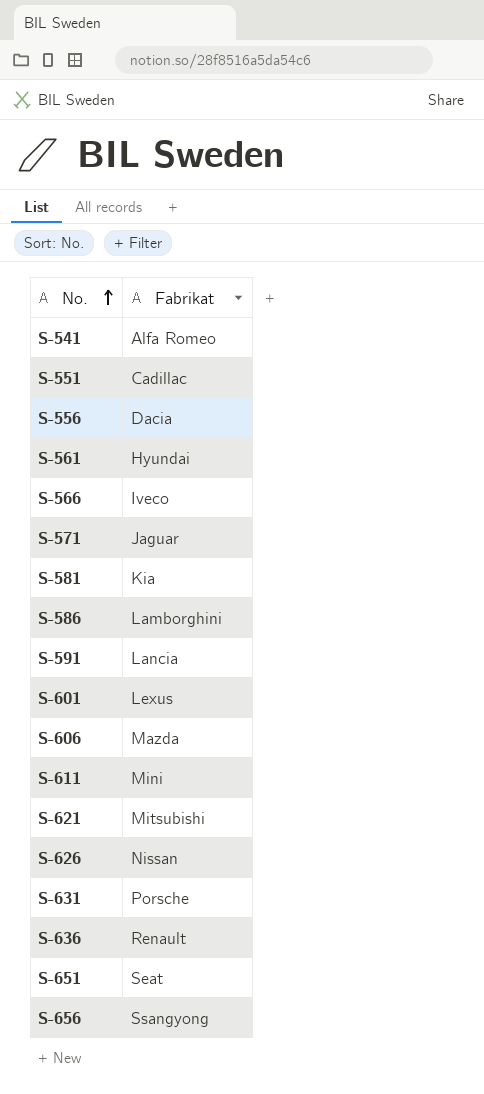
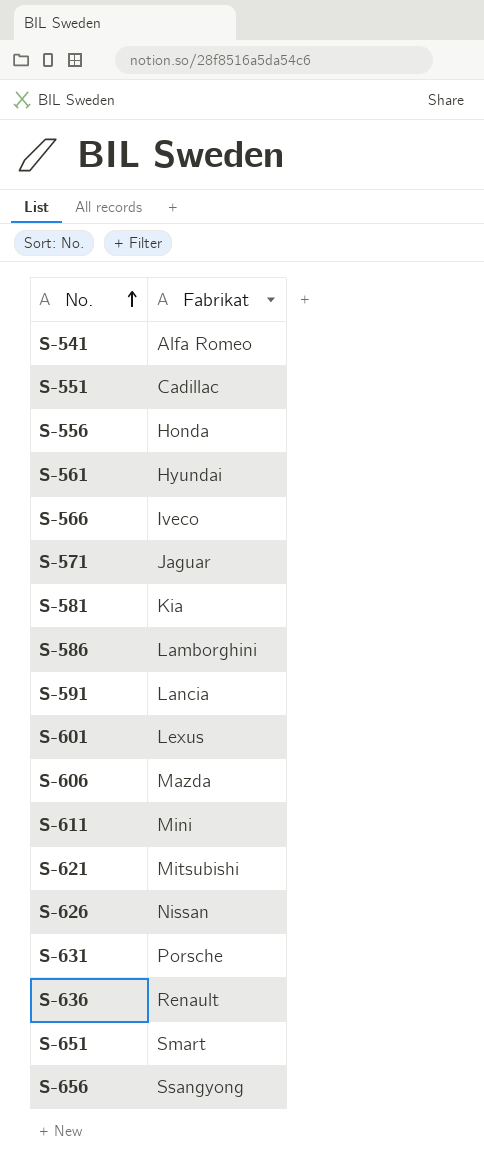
S-556 | Fabrikat: Dacia -> Honda
S-651 | Fabrikat: Seat -> Smart

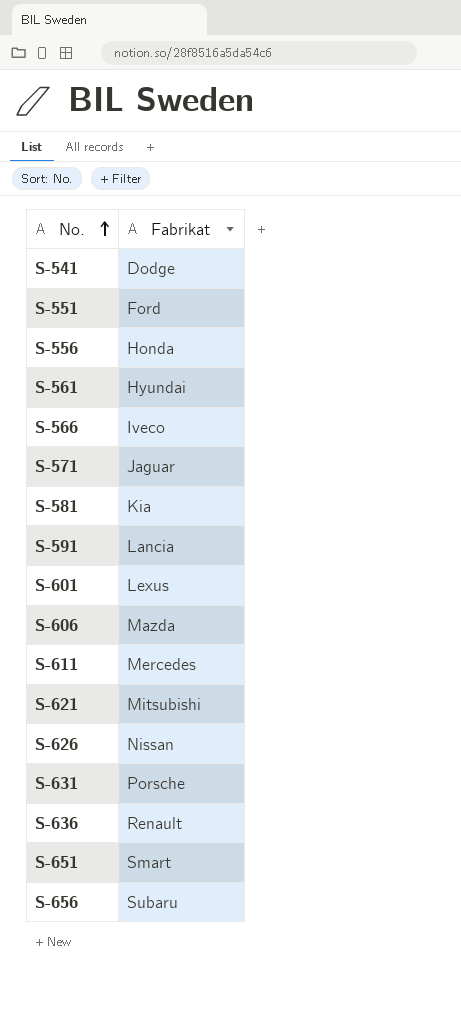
row S-586: Lamborghini -> none
S-541 | Fabrikat: Alfa Romeo -> Dodge
S-551 | Fabrikat: Cadillac -> Ford
S-611 | Fabrikat: Mini -> Mercedes
S-656 | Fabrikat: Ssangyong -> Subaru

